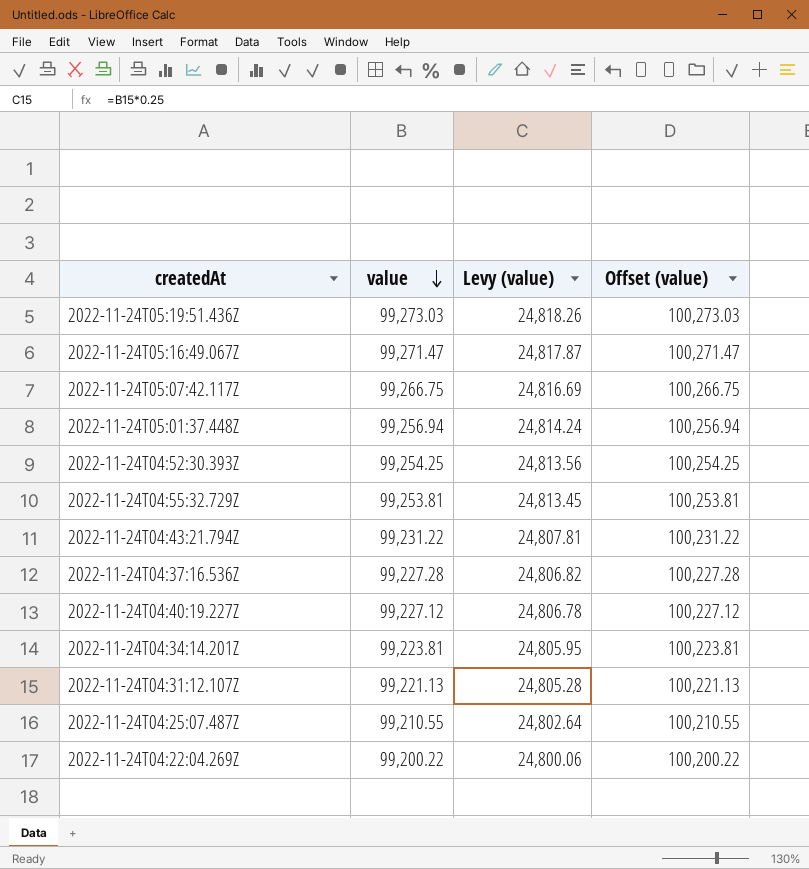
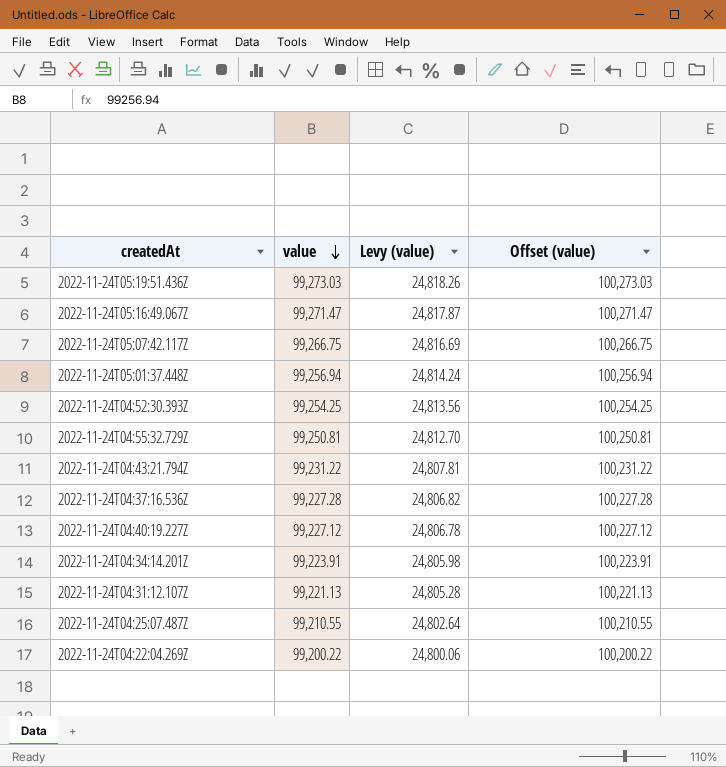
2022-11-24T04:55:32.729Z | value: 99,253.81 -> 99,250.81
2022-11-24T04:55:32.729Z | Levy (value): 24,813.45 -> 24,812.70
2022-11-24T04:55:32.729Z | Offset (value): 100,253.81 -> 100,250.81
2022-11-24T04:34:14.201Z | value: 99,223.81 -> 99,223.91
2022-11-24T04:34:14.201Z | Levy (value): 24,805.95 -> 24,805.98
2022-11-24T04:34:14.201Z | Offset (value): 100,223.81 -> 100,223.91

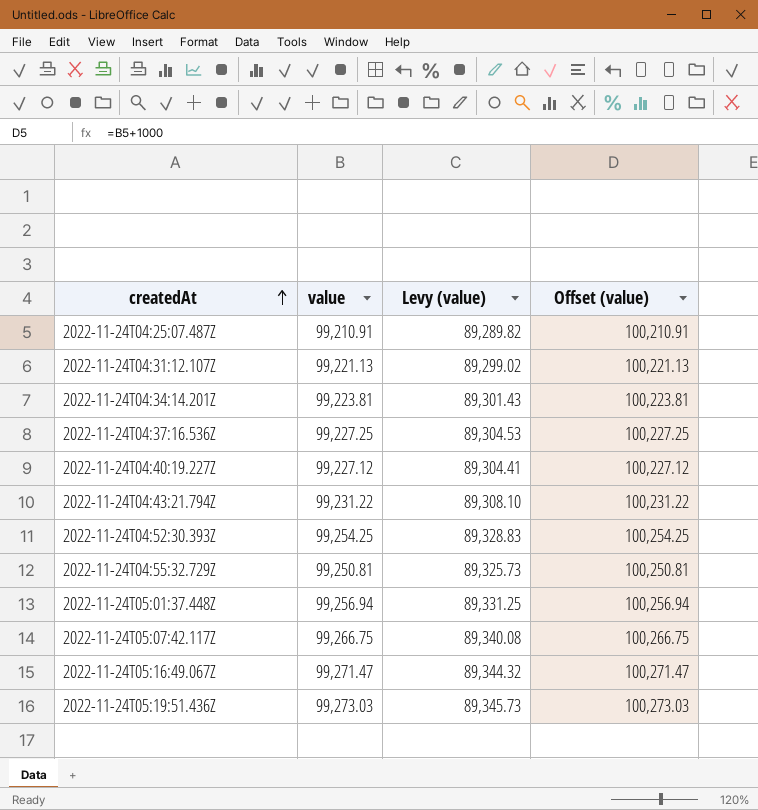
row order: value descending -> createdAt ascending
column Levy (value) | formula: [value] * 0.25 -> [value] * 0.9
row 2022-11-24T04:22:04.269Z: 99,200.22 | 24,800.06 | 100,200.22 -> none
2022-11-24T04:25:07.487Z | value: 99,210.55 -> 99,210.91
2022-11-24T04:25:07.487Z | Offset (value): 100,210.55 -> 100,210.91
2022-11-24T04:34:14.201Z | value: 99,223.91 -> 99,223.81
2022-11-24T04:34:14.201Z | Offset (value): 100,223.91 -> 100,223.81
2022-11-24T04:37:16.536Z | value: 99,227.28 -> 99,227.25
2022-11-24T04:37:16.536Z | Offset (value): 100,227.28 -> 100,227.25

